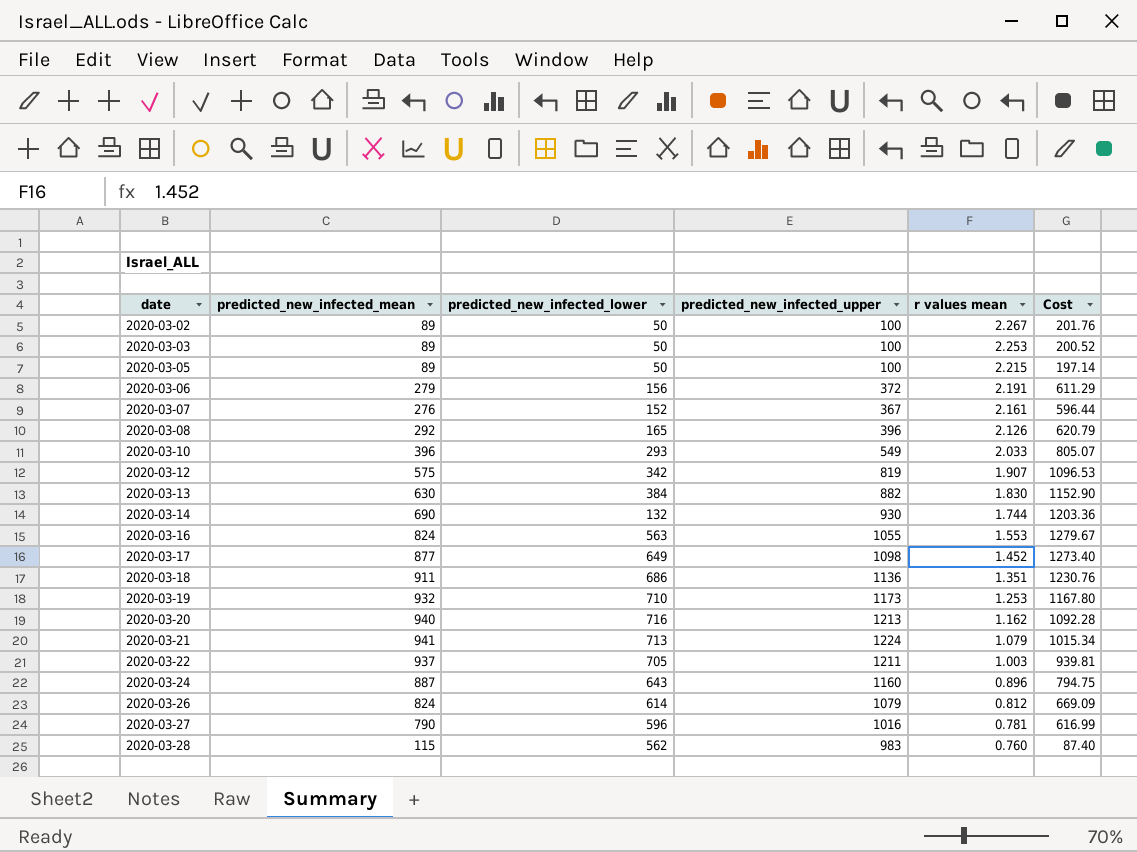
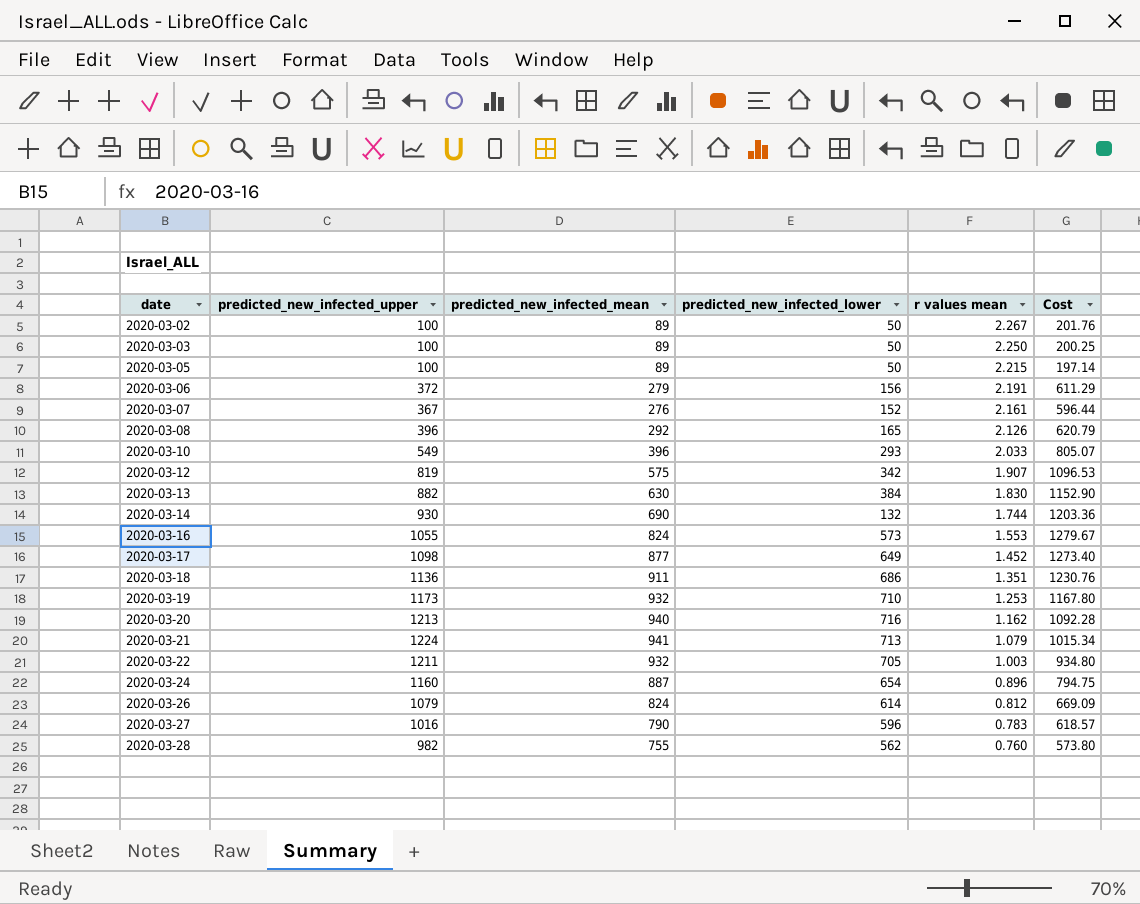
column predicted_new_infected_upper | position: 4 -> 2
2020-03-03 | r values mean: 2.253 -> 2.250
2020-03-03 | Cost: 200.52 -> 200.25
2020-03-16 | predicted_new_infected_lower: 563 -> 573
2020-03-22 | predicted_new_infected_mean: 937 -> 932
2020-03-22 | Cost: 939.81 -> 934.80
2020-03-24 | predicted_new_infected_lower: 643 -> 654
2020-03-27 | r values mean: 0.781 -> 0.783
2020-03-27 | Cost: 616.99 -> 618.57
2020-03-28 | predicted_new_infected_upper: 983 -> 982
2020-03-28 | predicted_new_infected_mean: 115 -> 755
2020-03-28 | Cost: 87.40 -> 573.80

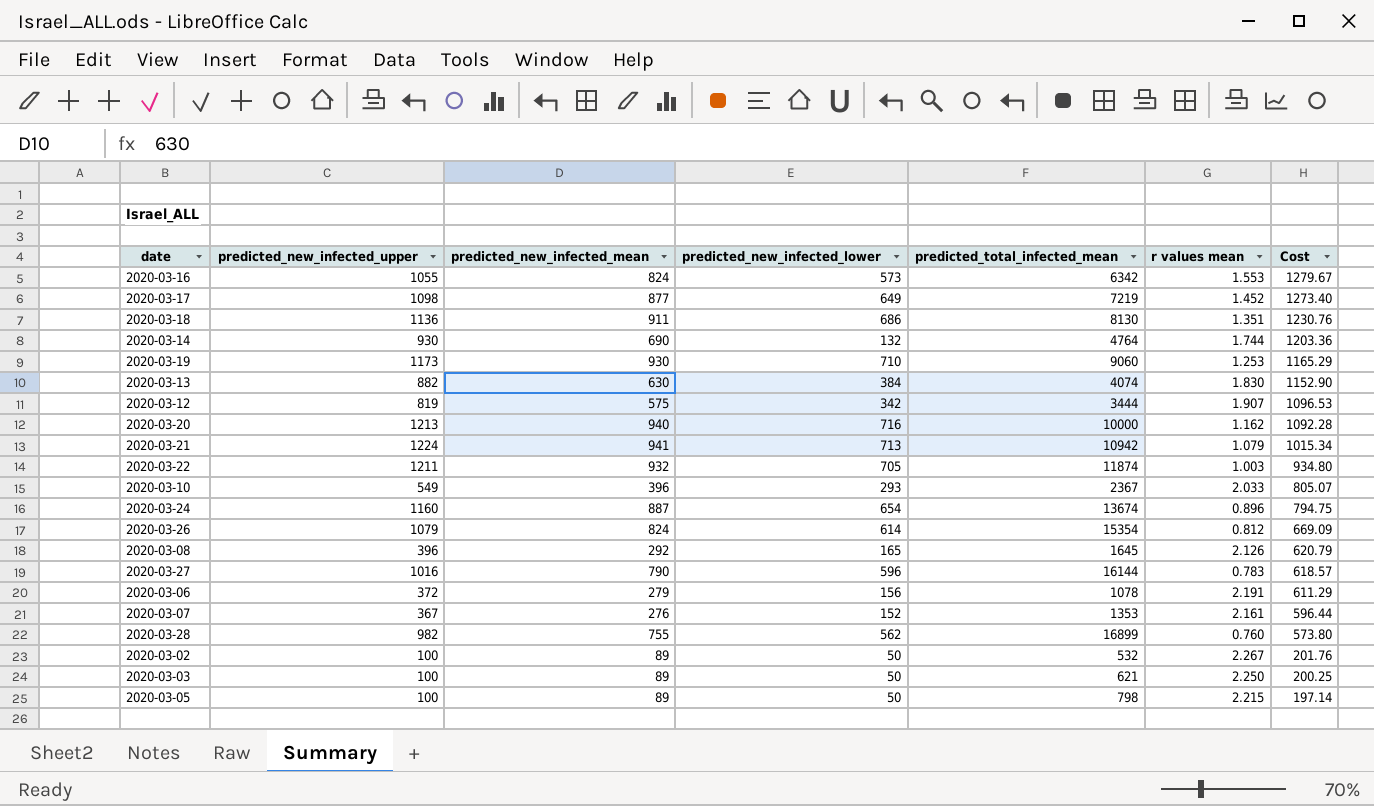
row order: date ascending -> Cost descending
column predicted_total_infected_mean | position: none -> 5
2020-03-19 | predicted_new_infected_mean: 932 -> 930
2020-03-19 | Cost: 1167.80 -> 1165.29

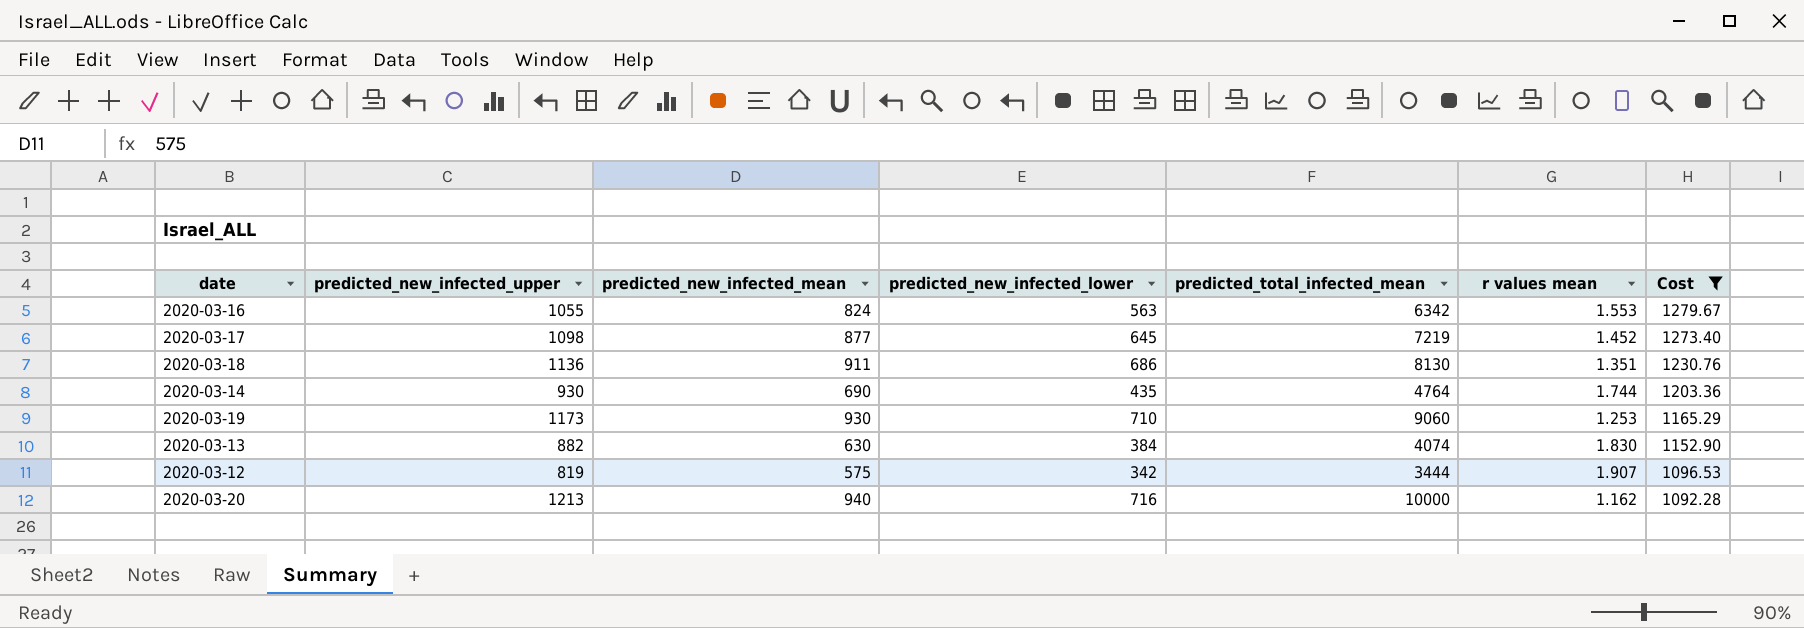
filter: none -> Cost >= 1092.28
2020-03-16 | predicted_new_infected_lower: 573 -> 563
2020-03-17 | predicted_new_infected_lower: 649 -> 645
2020-03-14 | predicted_new_infected_lower: 132 -> 435

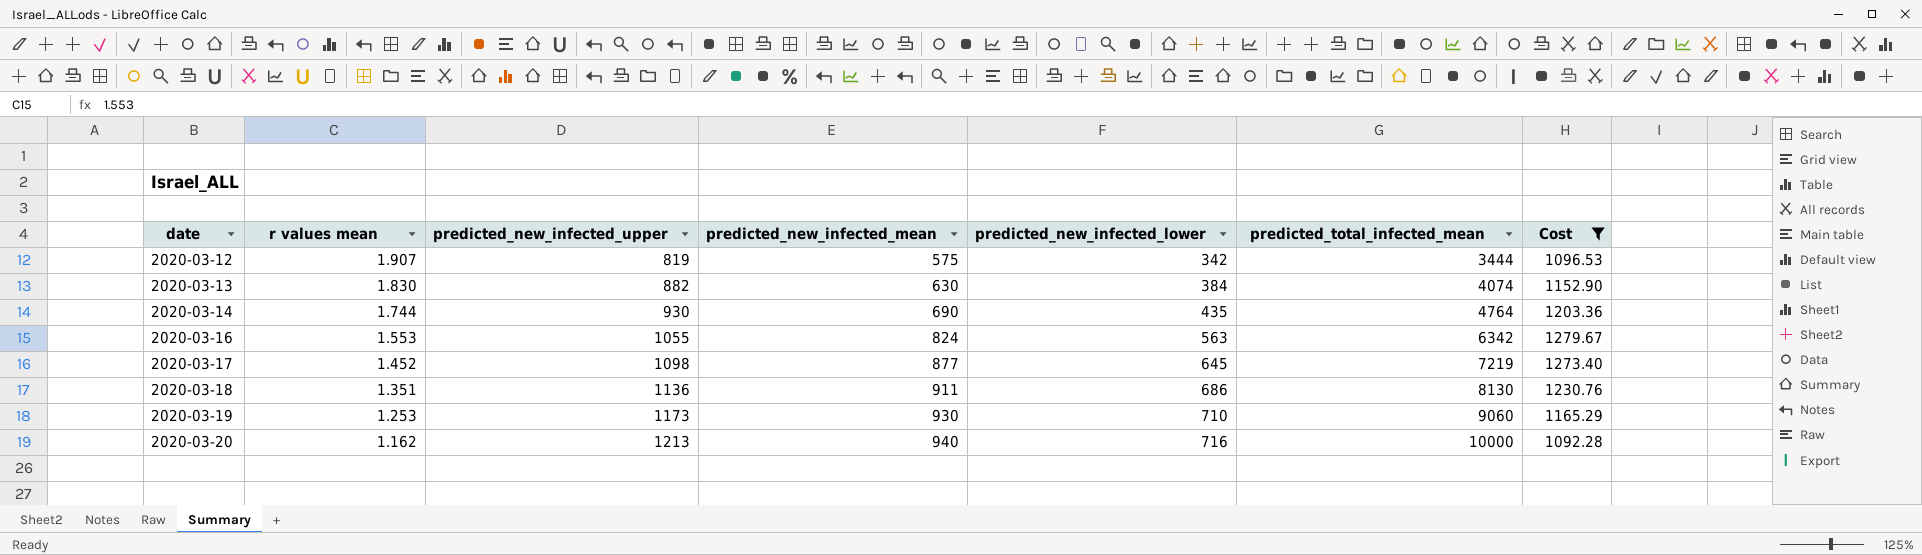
row order: Cost descending -> date ascending
column r values mean | position: 6 -> 2

